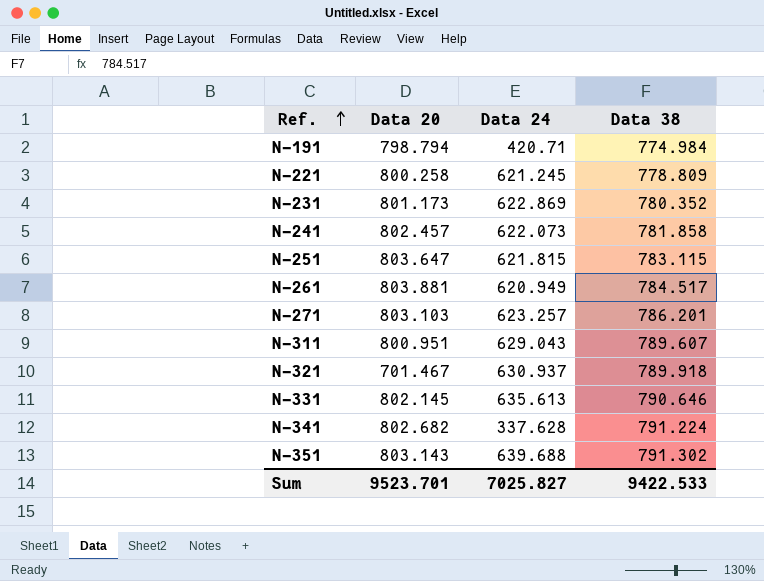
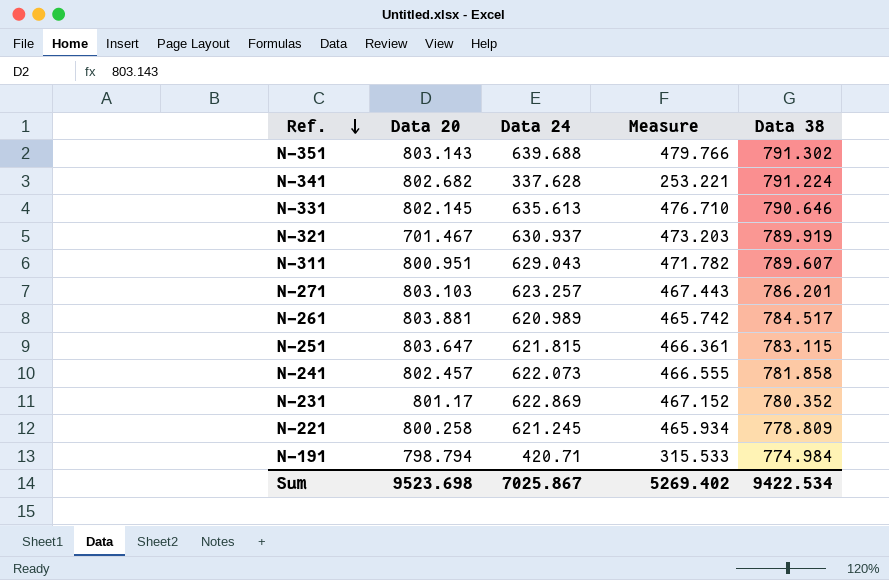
row order: Ref. ascending -> Ref. descending
column Measure | formula: none -> [Data 24] * 0.75
N-321 | Data 38: 789.918 -> 789.919
N-261 | Data 24: 620.949 -> 620.989
N-231 | Data 20: 801.173 -> 801.17
Sum | Data 20: 9523.701 -> 9523.698
Sum | Data 24: 7025.827 -> 7025.867
Sum | Data 38: 9422.533 -> 9422.534

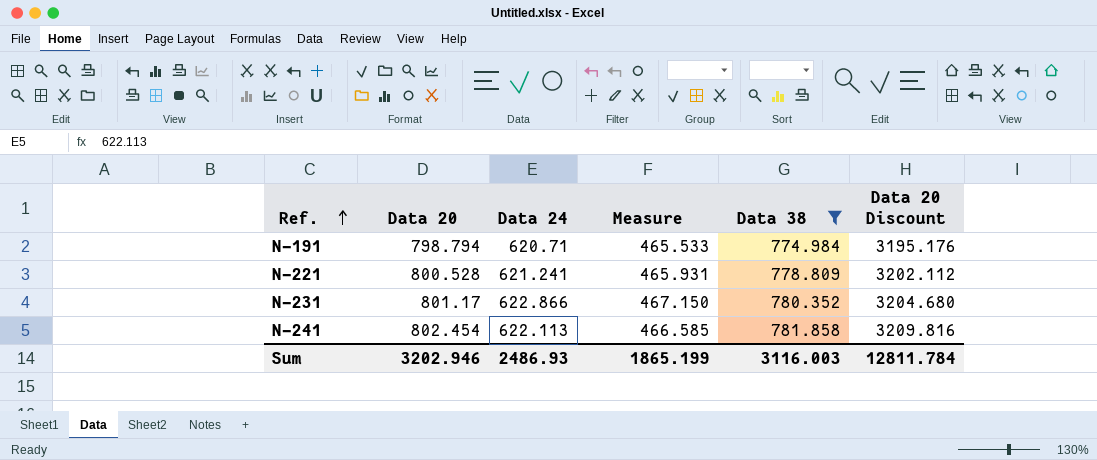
filter: none -> Data 38 <= 781.858
row order: Ref. descending -> Ref. ascending
column Data 20 Discount | formula: none -> [Data 20] * 4
N-191 | Data 24: 420.71 -> 620.71
N-191 | Measure: 315.533 -> 465.533
N-221 | Data 20: 800.258 -> 800.528
N-221 | Data 24: 621.245 -> 621.241
N-221 | Measure: 465.934 -> 465.931
N-231 | Data 24: 622.869 -> 622.866
N-231 | Measure: 467.152 -> 467.150
N-241 | Data 20: 802.457 -> 802.454
N-241 | Data 24: 622.073 -> 622.113
N-241 | Measure: 466.555 -> 466.585
Sum | Data 20: 9523.698 -> 3202.946
Sum | Data 24: 7025.867 -> 2486.93
Sum | Measure: 5269.402 -> 1865.199
Sum | Data 38: 9422.534 -> 3116.003

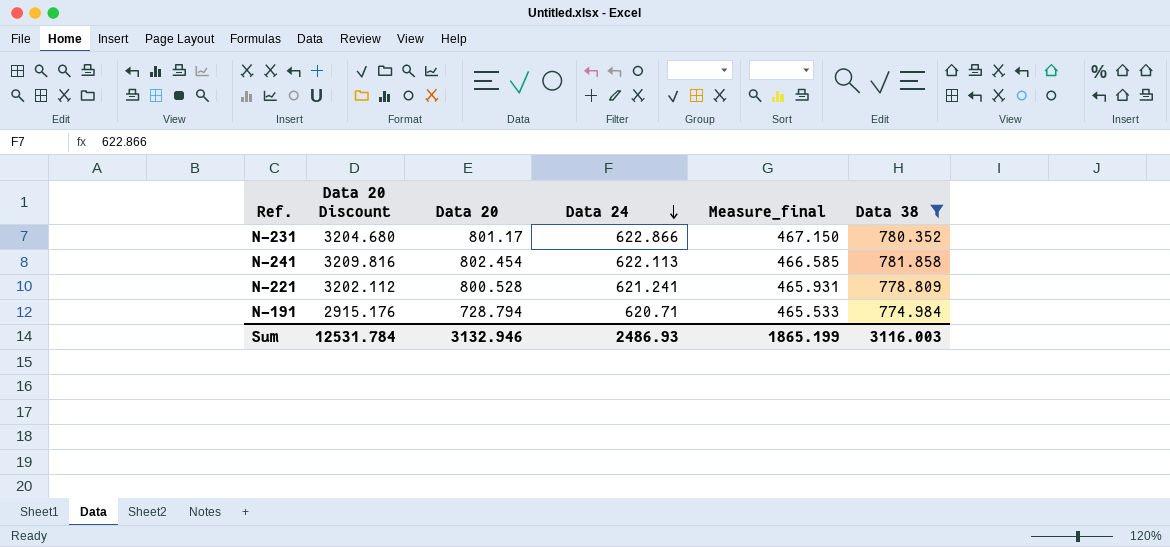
row order: Ref. ascending -> Data 24 descending
column Data 20 Discount | position: 6 -> 2
column name: Measure -> Measure_final
N-191 | Data 20 Discount: 3195.176 -> 2915.176
N-191 | Data 20: 798.794 -> 728.794
Sum | Data 20 Discount: 12811.784 -> 12531.784
Sum | Data 20: 3202.946 -> 3132.946

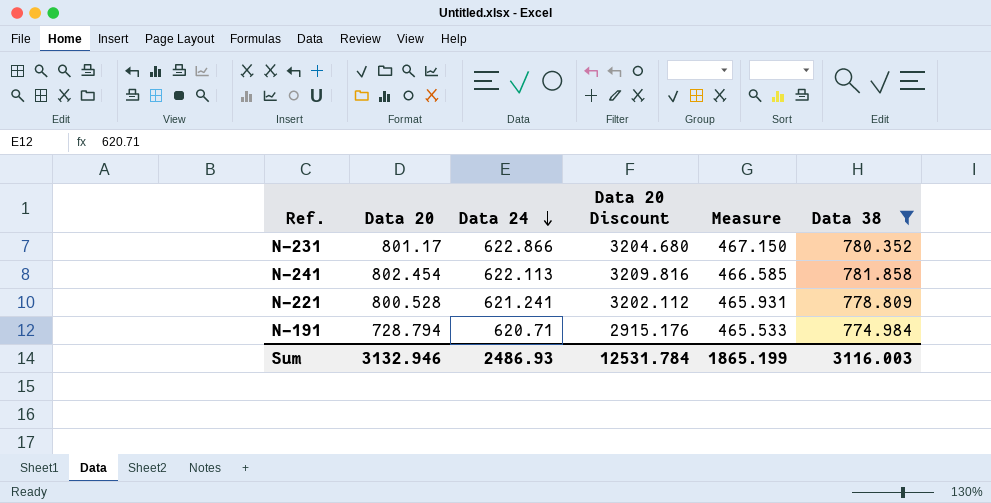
column Data 20 Discount | position: 2 -> 4
column name: Measure_final -> Measure

